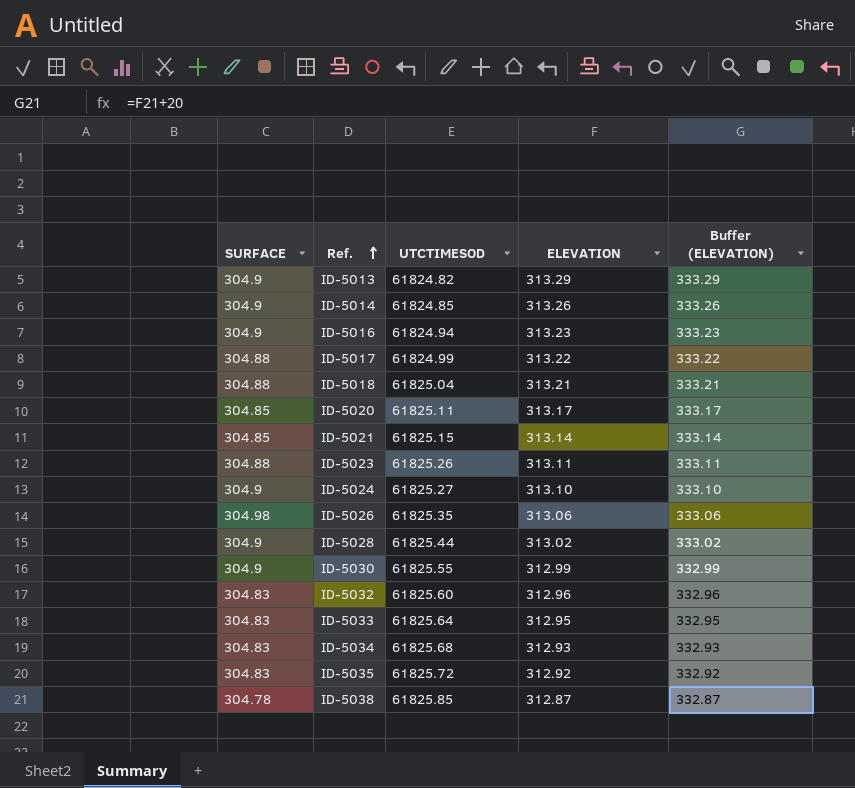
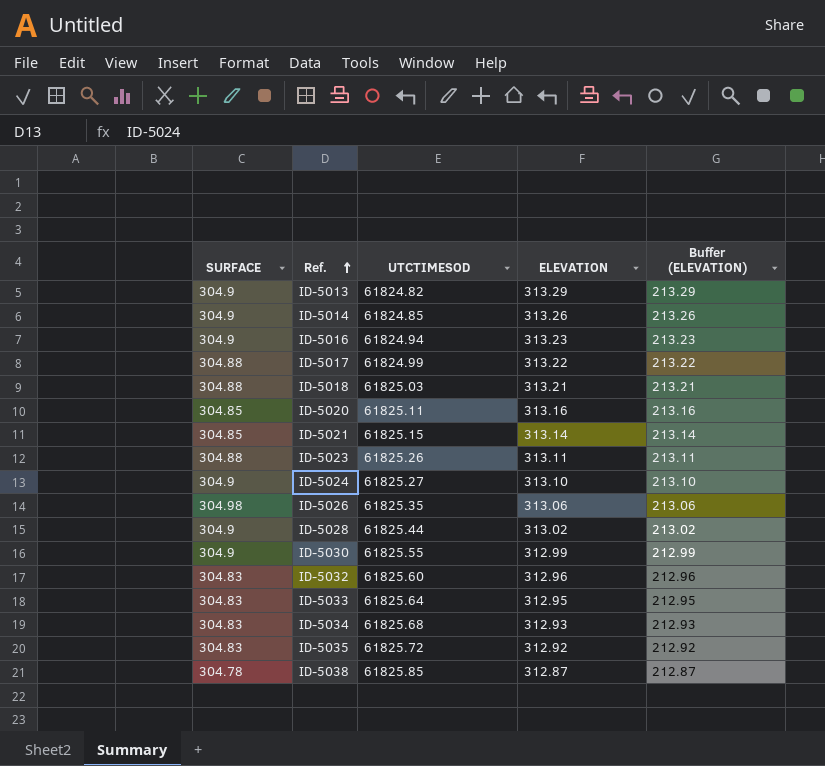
column Buffer (ELEVATION) | formula: [ELEVATION] + 20 -> [ELEVATION] - 100
ID-5018 | UTCTIMESOD: 61825.04 -> 61825.03
ID-5020 | ELEVATION: 313.17 -> 313.16

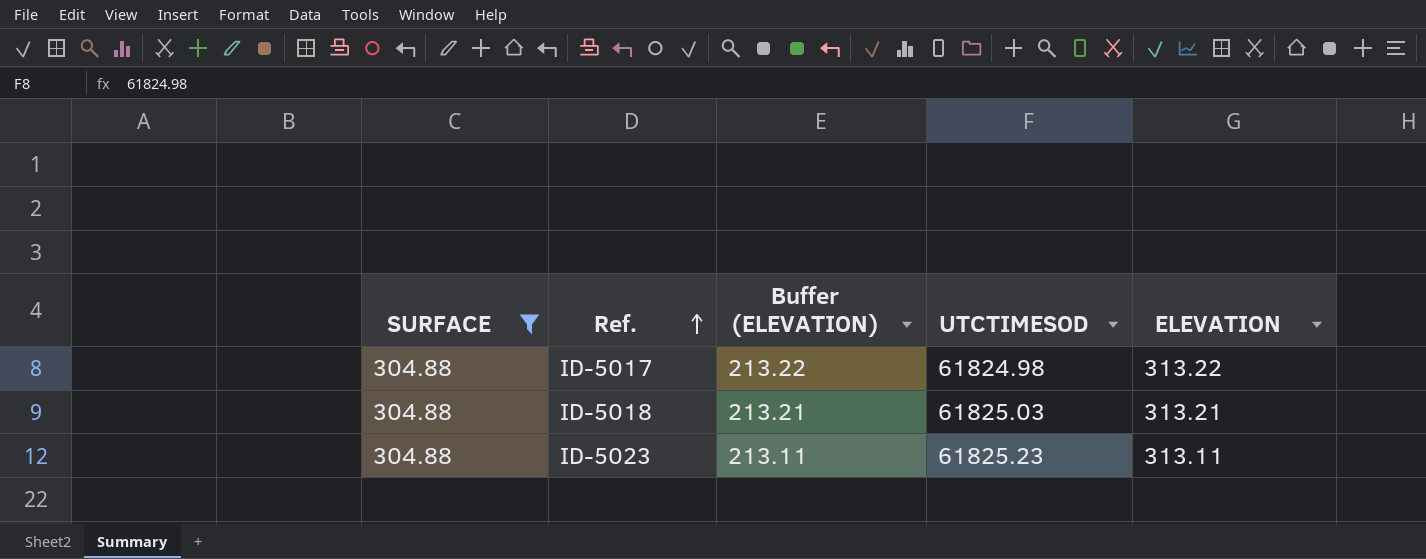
filter: none -> SURFACE = 304.88
column Buffer (ELEVATION) | position: 5 -> 3
ID-5017 | UTCTIMESOD: 61824.99 -> 61824.98
ID-5023 | UTCTIMESOD: 61825.26 -> 61825.23

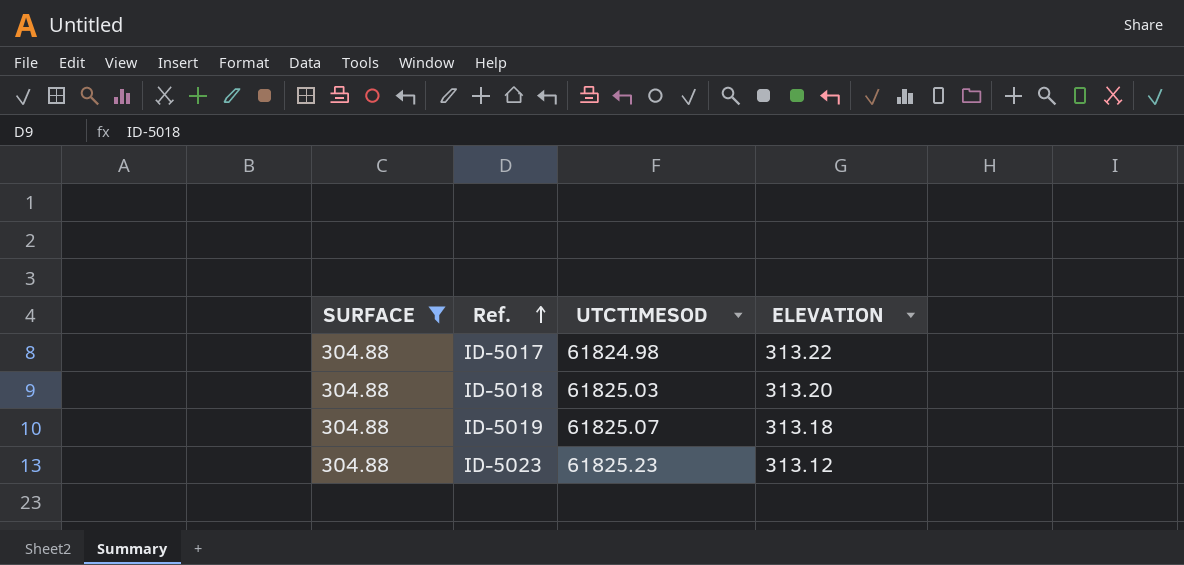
column Buffer (ELEVATION) | formula: [ELEVATION] - 100 -> none
ID-5018 | ELEVATION: 313.21 -> 313.20
row ID-5019: none -> 304.88 | 61825.07 | 313.18
ID-5023 | ELEVATION: 313.11 -> 313.12

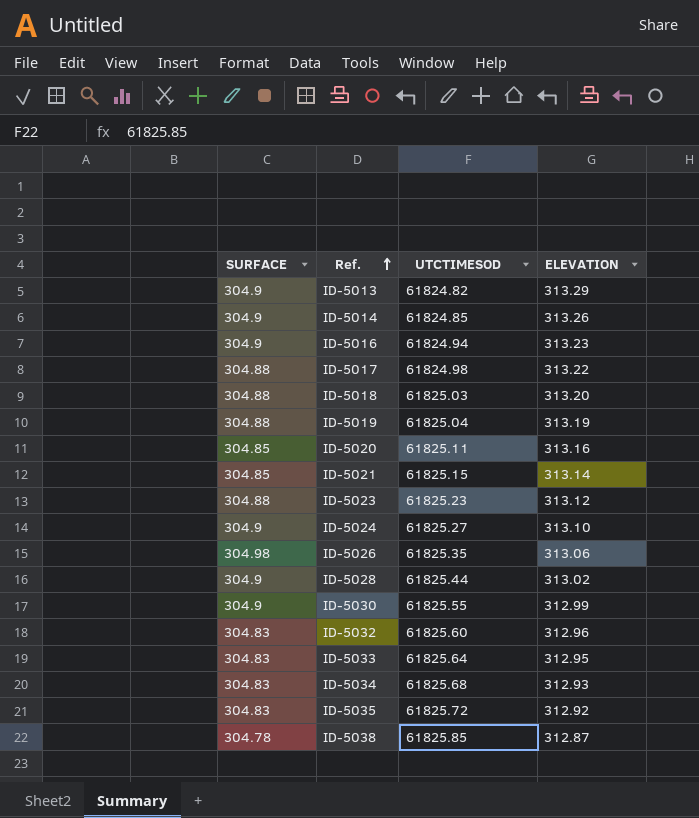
filter: SURFACE = 304.88 -> none
ID-5019 | UTCTIMESOD: 61825.07 -> 61825.04
ID-5019 | ELEVATION: 313.18 -> 313.19

